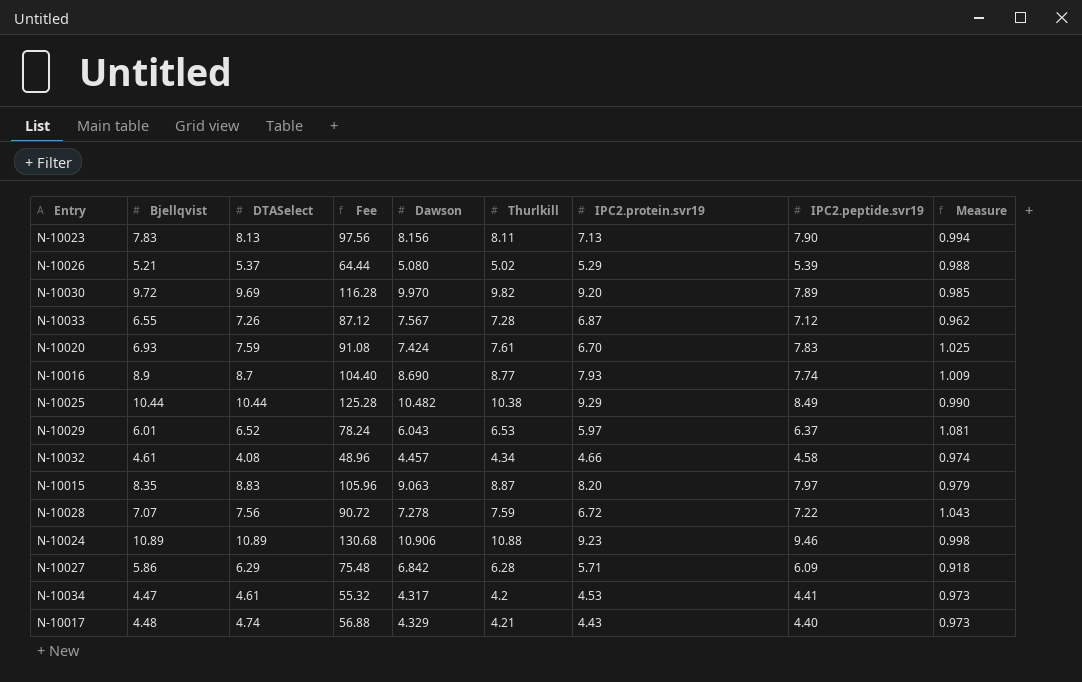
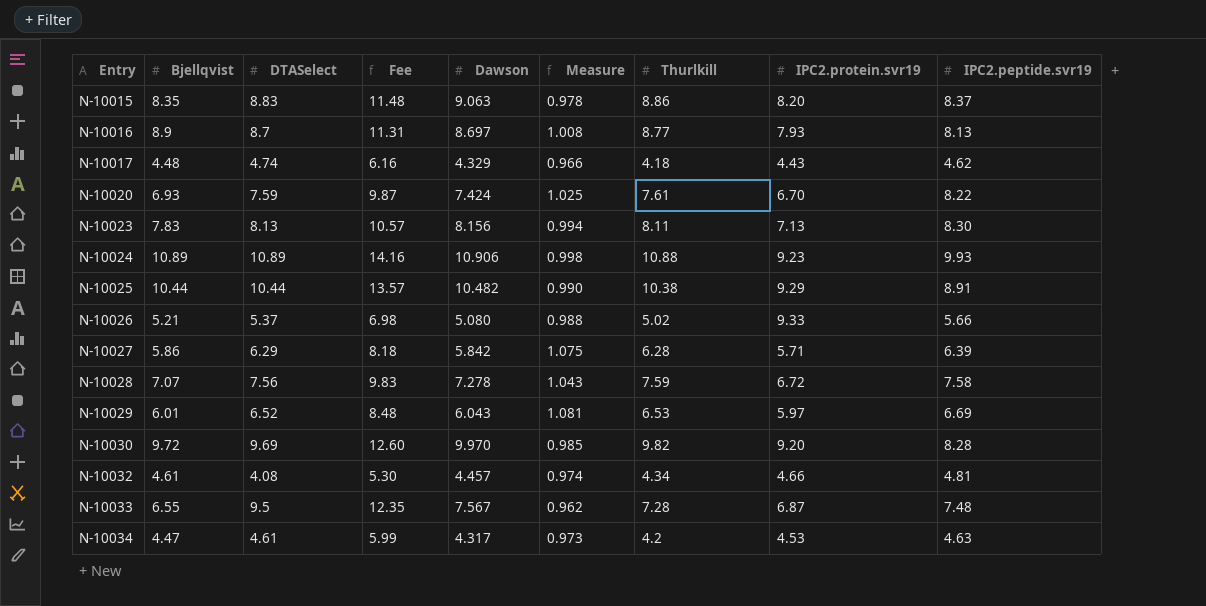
row order: none -> Entry ascending
column Fee | formula: [DTASelect] * 12 -> [DTASelect] * 1.3
column Measure | position: 9 -> 6
N-10015 | Measure: 0.979 -> 0.978
N-10015 | Thurlkill: 8.87 -> 8.86
N-10015 | IPC2.peptide.svr19: 7.97 -> 8.37
N-10016 | Dawson: 8.690 -> 8.697
N-10016 | Measure: 1.009 -> 1.008
N-10016 | IPC2.peptide.svr19: 7.74 -> 8.13
N-10017 | Measure: 0.973 -> 0.966
N-10017 | Thurlkill: 4.21 -> 4.18
N-10017 | IPC2.peptide.svr19: 4.40 -> 4.62
N-10020 | IPC2.peptide.svr19: 7.83 -> 8.22
N-10023 | IPC2.peptide.svr19: 7.90 -> 8.30
N-10024 | IPC2.peptide.svr19: 9.46 -> 9.93
N-10025 | IPC2.peptide.svr19: 8.49 -> 8.91
N-10026 | IPC2.protein.svr19: 5.29 -> 9.33
N-10026 | IPC2.peptide.svr19: 5.39 -> 5.66
N-10027 | Dawson: 6.842 -> 5.842
N-10027 | Measure: 0.918 -> 1.075
N-10027 | IPC2.peptide.svr19: 6.09 -> 6.39
N-10028 | IPC2.peptide.svr19: 7.22 -> 7.58
N-10029 | IPC2.peptide.svr19: 6.37 -> 6.69
N-10030 | IPC2.peptide.svr19: 7.89 -> 8.28
N-10032 | IPC2.peptide.svr19: 4.58 -> 4.81
N-10033 | DTASelect: 7.26 -> 9.5
N-10033 | IPC2.peptide.svr19: 7.12 -> 7.48
N-10034 | IPC2.peptide.svr19: 4.41 -> 4.63

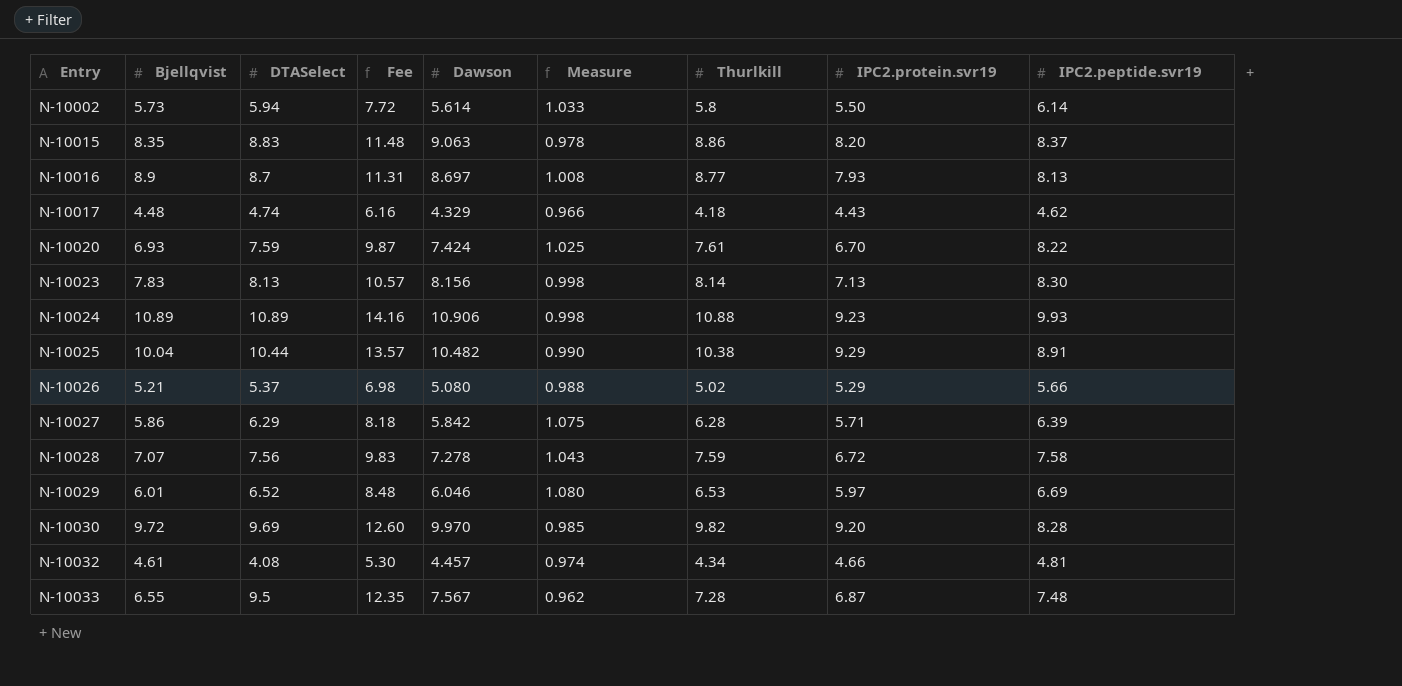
row N-10034: 4.47 | 4.61 | 5.99 | 4.317 | 0.973 | 4.2 | 4.53 | 4.63 -> none
row N-10002: none -> 5.73 | 5.94 | 7.72 | 5.614 | 1.033 | 5.8 | 5.50 | 6.14
N-10023 | Measure: 0.994 -> 0.998
N-10023 | Thurlkill: 8.11 -> 8.14
N-10025 | Bjellqvist: 10.44 -> 10.04
N-10026 | IPC2.protein.svr19: 9.33 -> 5.29
N-10029 | Dawson: 6.043 -> 6.046
N-10029 | Measure: 1.081 -> 1.080

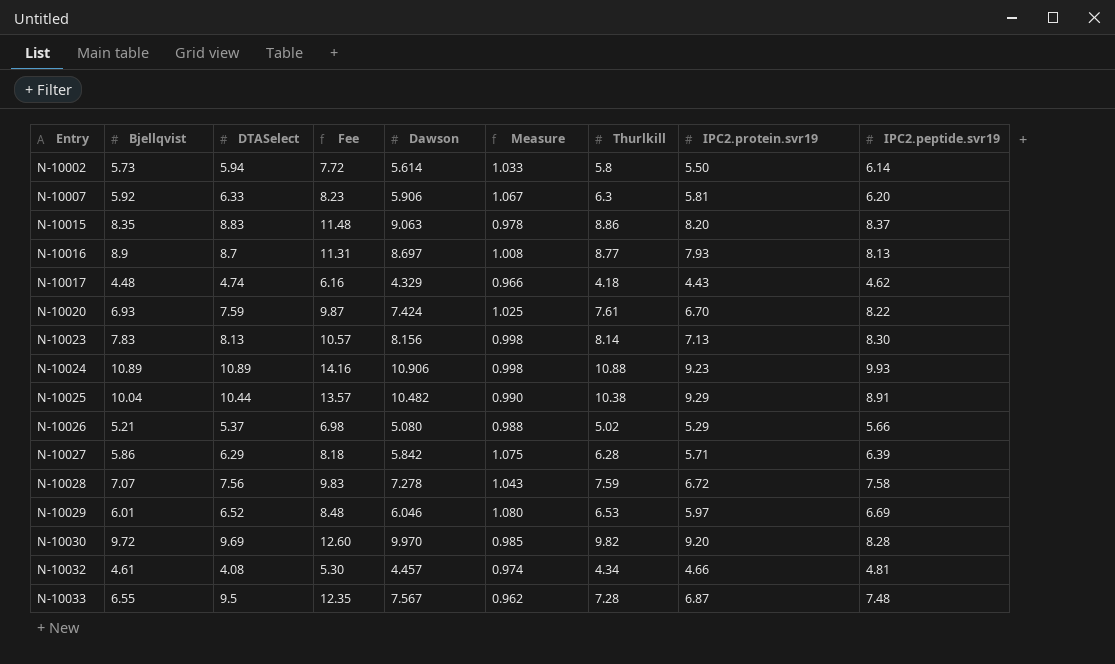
row N-10007: none -> 5.92 | 6.33 | 8.23 | 5.906 | 1.067 | 6.3 | 5.81 | 6.20

